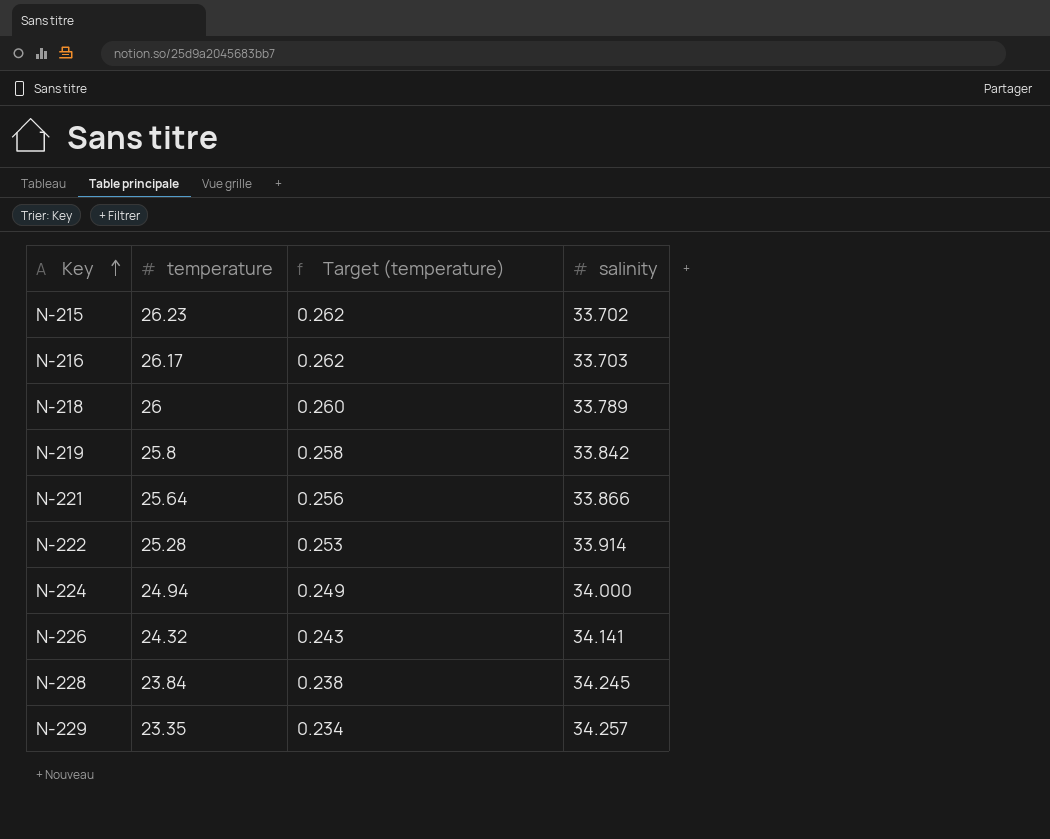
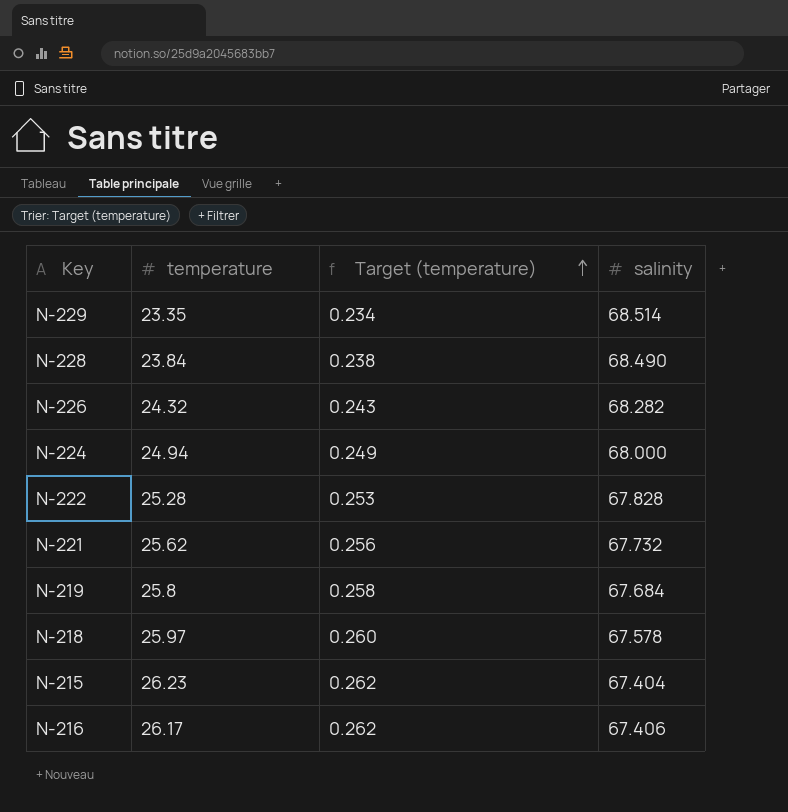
row order: Key ascending -> Target (temperature) ascending
N-229 | salinity: 34.257 -> 68.514
N-228 | salinity: 34.245 -> 68.490
N-226 | salinity: 34.141 -> 68.282
N-224 | salinity: 34.000 -> 68.000
N-222 | salinity: 33.914 -> 67.828
N-221 | temperature: 25.64 -> 25.62
N-221 | salinity: 33.866 -> 67.732
N-219 | salinity: 33.842 -> 67.684
N-218 | temperature: 26 -> 25.97
N-218 | salinity: 33.789 -> 67.578
N-215 | salinity: 33.702 -> 67.404
N-216 | salinity: 33.703 -> 67.406

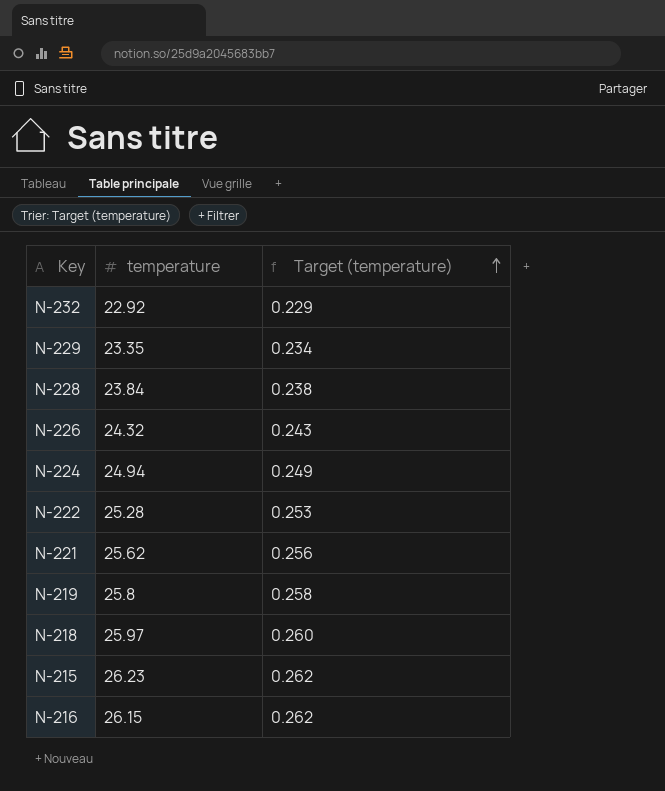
column salinity | position: 4 -> none
row N-232: none -> 22.92 | 0.229
N-216 | temperature: 26.17 -> 26.15

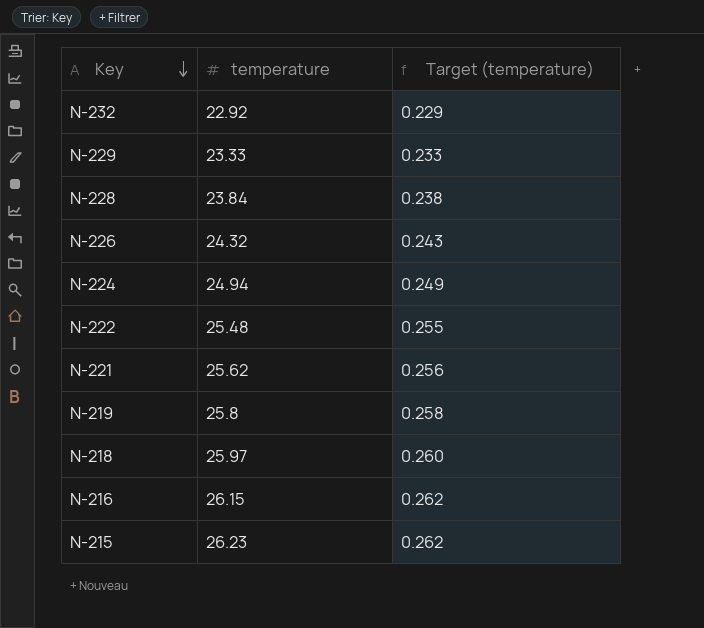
row order: Target (temperature) ascending -> Key descending
N-229 | temperature: 23.35 -> 23.33
N-229 | Target (temperature): 0.234 -> 0.233
N-222 | temperature: 25.28 -> 25.48
N-222 | Target (temperature): 0.253 -> 0.255

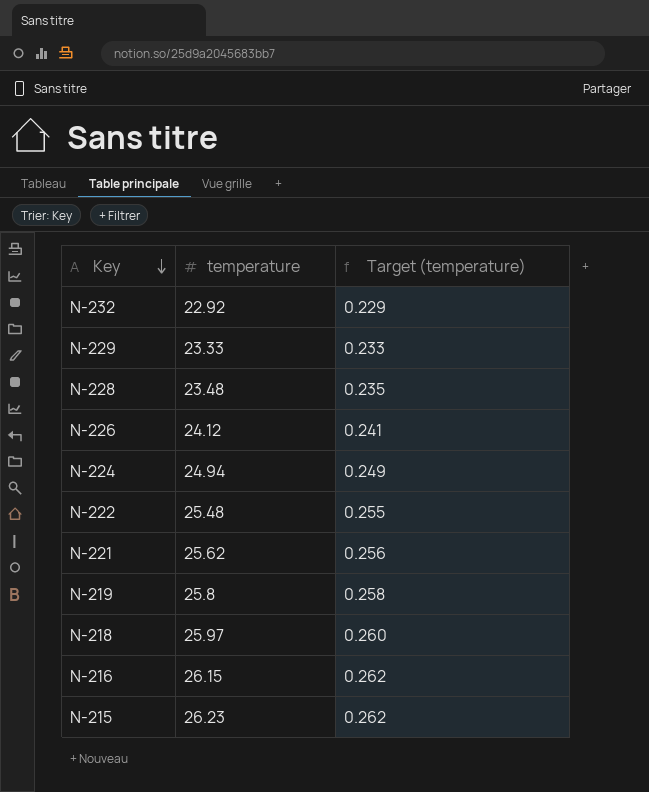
N-228 | temperature: 23.84 -> 23.48
N-228 | Target (temperature): 0.238 -> 0.235
N-226 | temperature: 24.32 -> 24.12
N-226 | Target (temperature): 0.243 -> 0.241

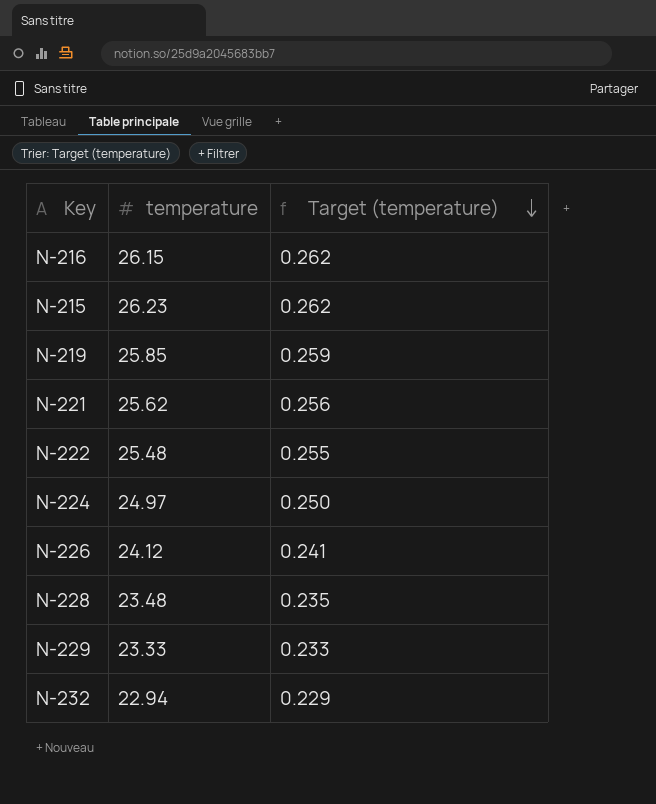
row order: Key descending -> Target (temperature) descending
row N-218: 25.97 | 0.260 -> none
N-219 | temperature: 25.8 -> 25.85
N-219 | Target (temperature): 0.258 -> 0.259
N-224 | temperature: 24.94 -> 24.97
N-224 | Target (temperature): 0.249 -> 0.250
N-232 | temperature: 22.92 -> 22.94

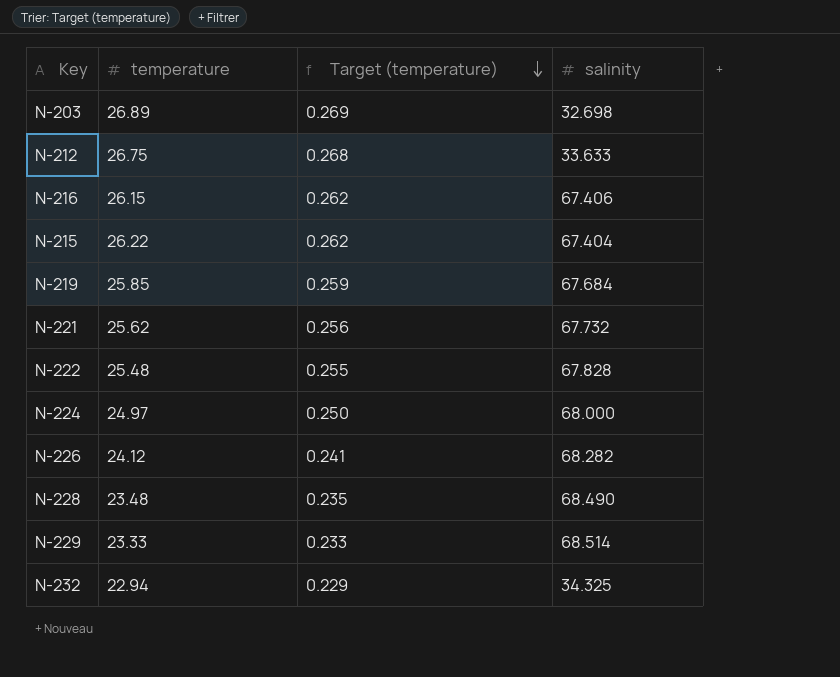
column salinity | position: none -> 4
row N-203: none -> 26.89 | 0.269 | 32.698
row N-212: none -> 26.75 | 0.268 | 33.633
N-215 | temperature: 26.23 -> 26.22

